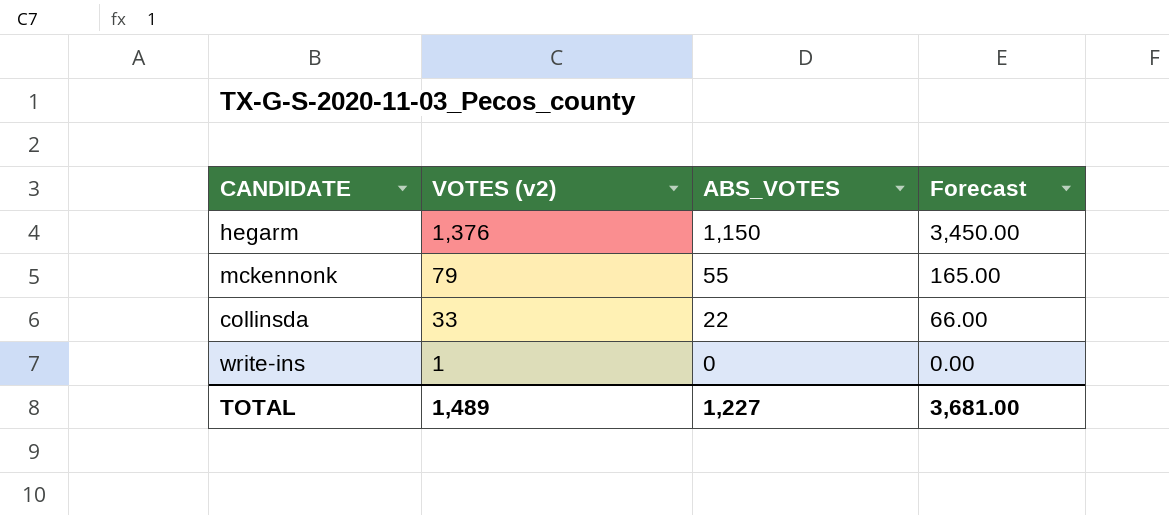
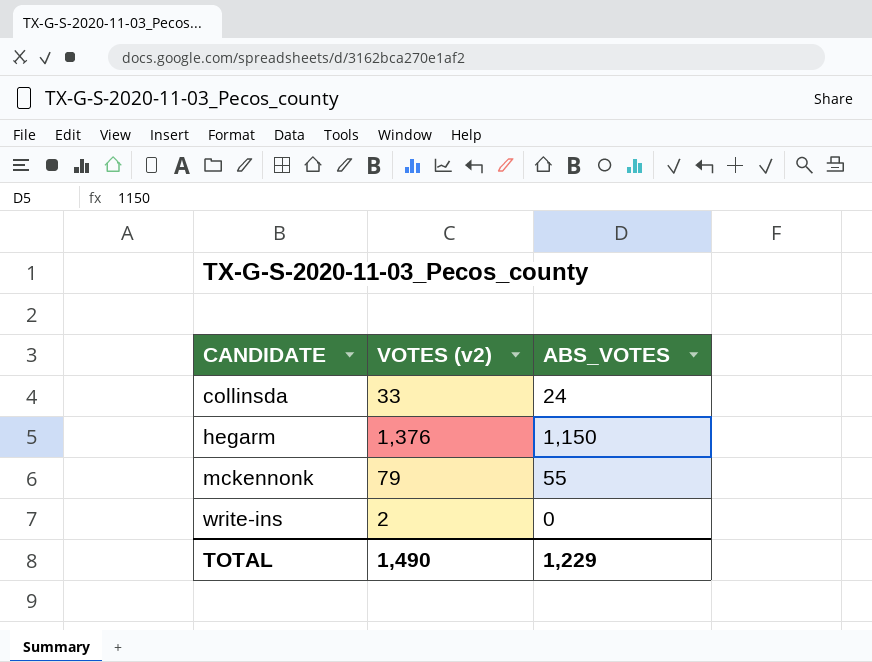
row order: VOTES (v2) descending -> CANDIDATE ascending
column Forecast | formula: [ABS_VOTES] * 3 -> none
collinsda | ABS_VOTES: 22 -> 24
write-ins | VOTES (v2): 1 -> 2
TOTAL | VOTES (v2): 1,489 -> 1,490
TOTAL | ABS_VOTES: 1,227 -> 1,229

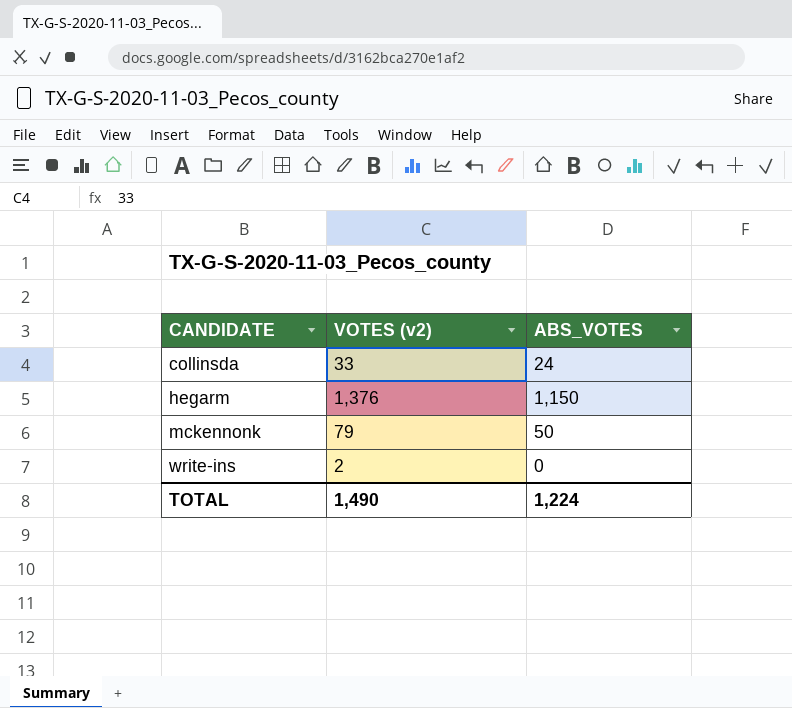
mckennonk | ABS_VOTES: 55 -> 50
TOTAL | ABS_VOTES: 1,229 -> 1,224

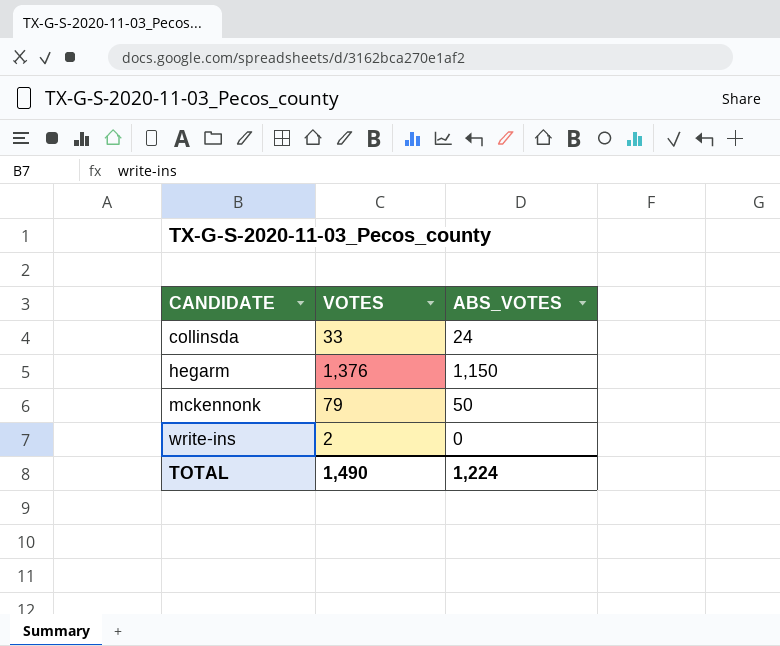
column name: VOTES (v2) -> VOTES

